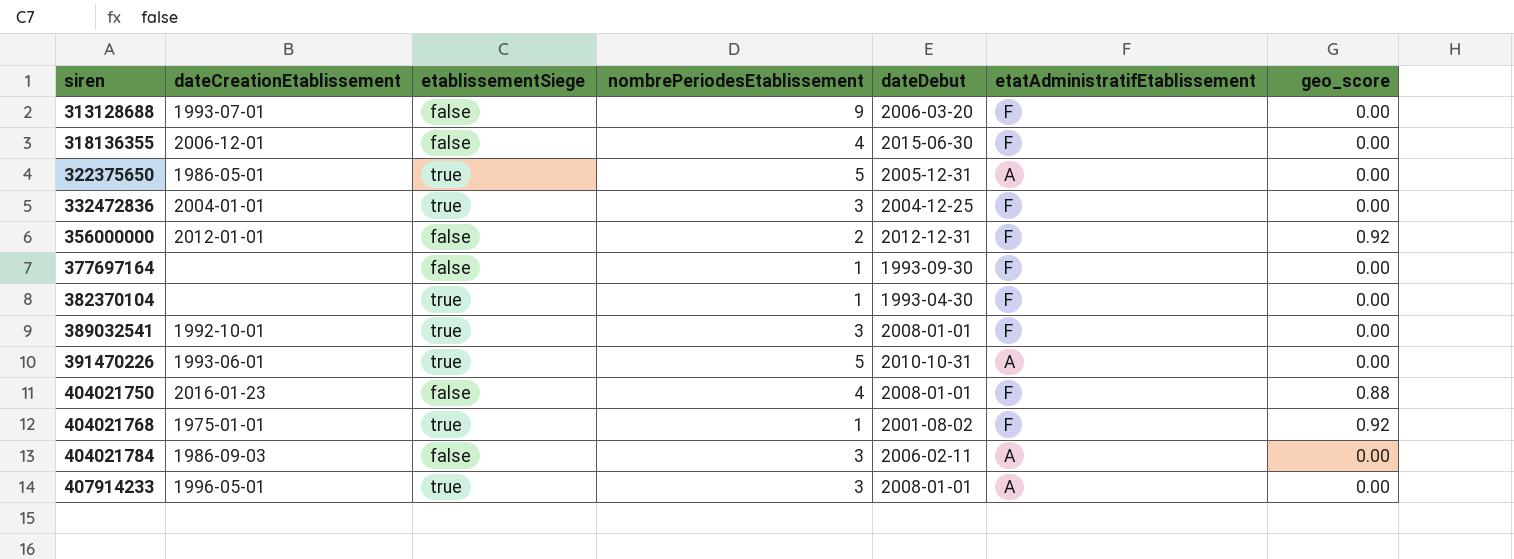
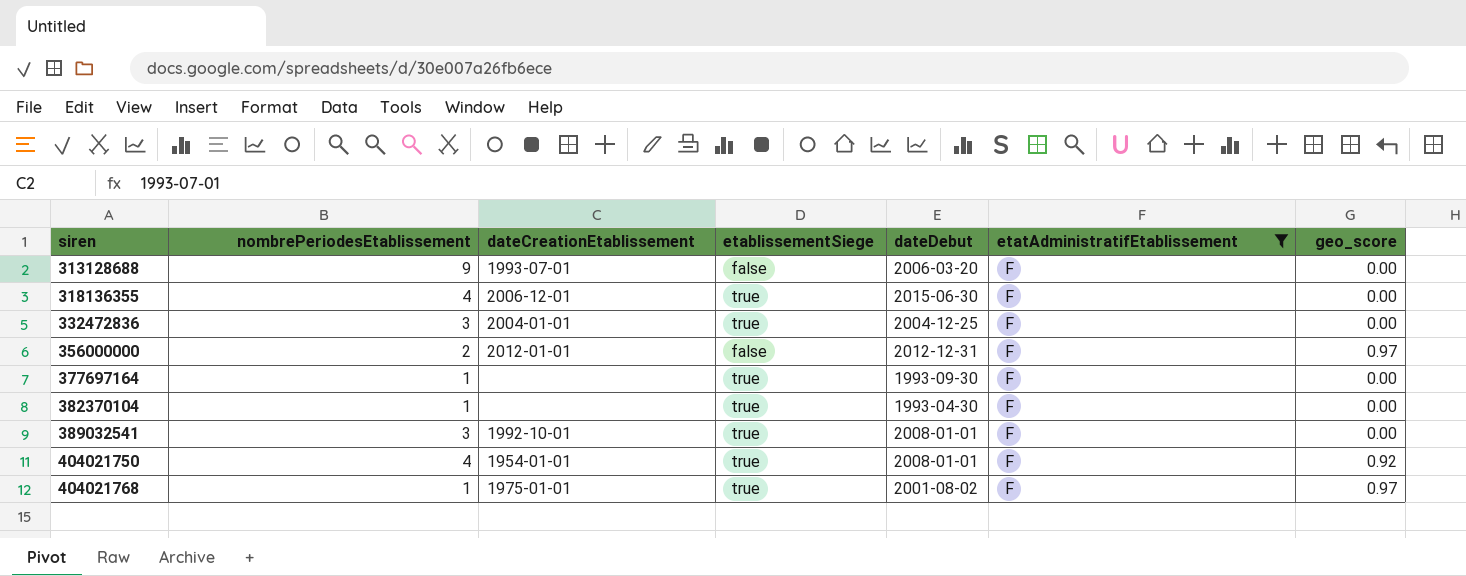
filter: none -> etatAdministratifEtablissement = F
column nombrePeriodesEtablissement | position: 4 -> 2
318136355 | etablissementSiege: false -> true
356000000 | geo_score: 0.92 -> 0.97
377697164 | etablissementSiege: false -> true
404021750 | dateCreationEtablissement: 2016-01-23 -> 1954-01-01
404021750 | etablissementSiege: false -> true
404021750 | geo_score: 0.88 -> 0.92
404021768 | geo_score: 0.92 -> 0.97

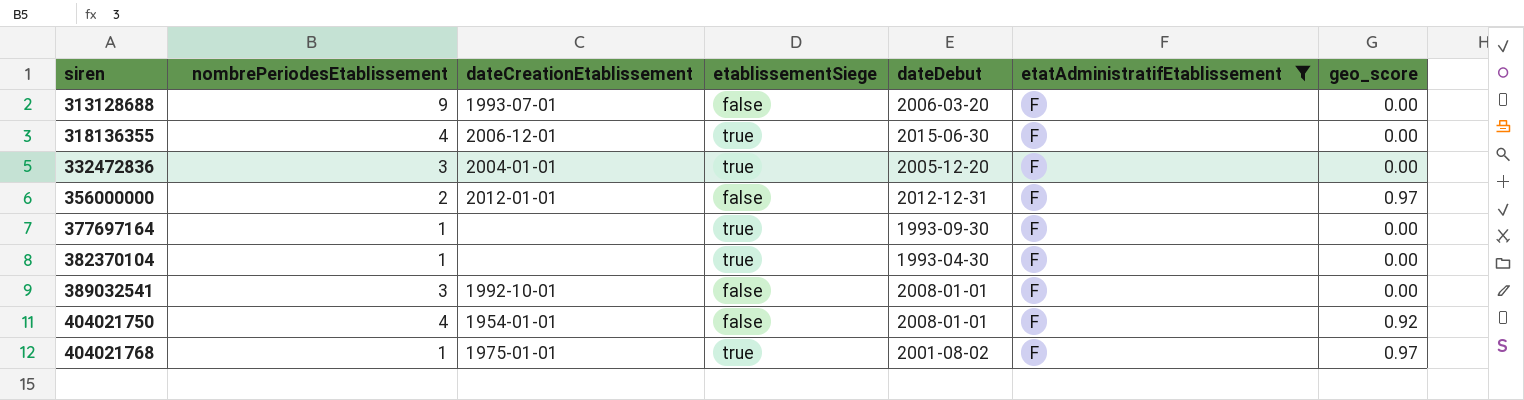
332472836 | dateDebut: 2004-12-25 -> 2005-12-20
389032541 | etablissementSiege: true -> false
404021750 | etablissementSiege: true -> false

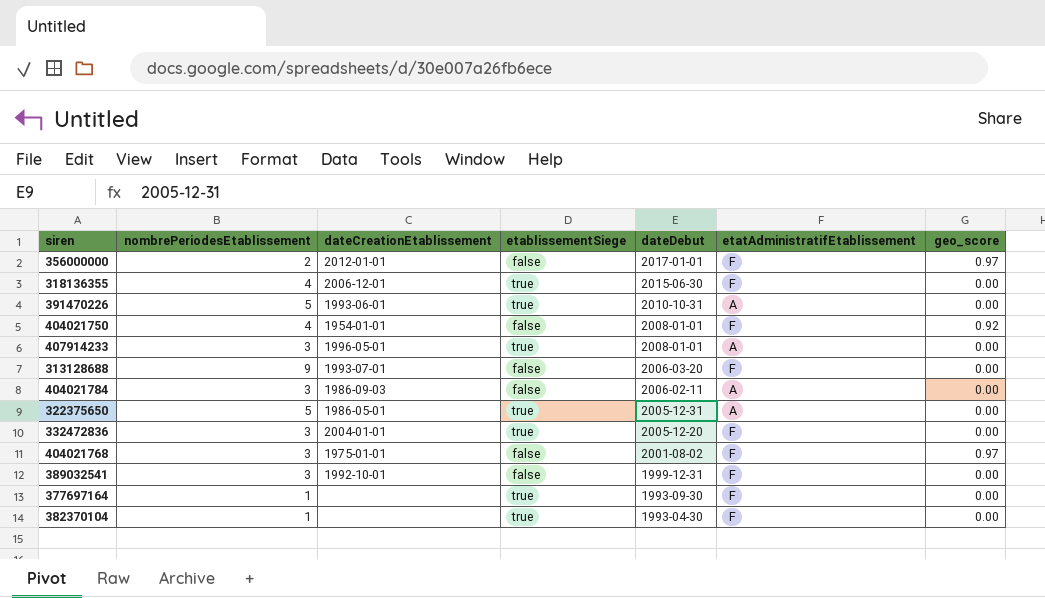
filter: etatAdministratifEtablissement = F -> none
row order: siren ascending -> dateDebut descending
356000000 | dateDebut: 2012-12-31 -> 2017-01-01
404021768 | nombrePeriodesEtablissement: 1 -> 3
404021768 | etablissementSiege: true -> false
389032541 | dateDebut: 2008-01-01 -> 1999-12-31

